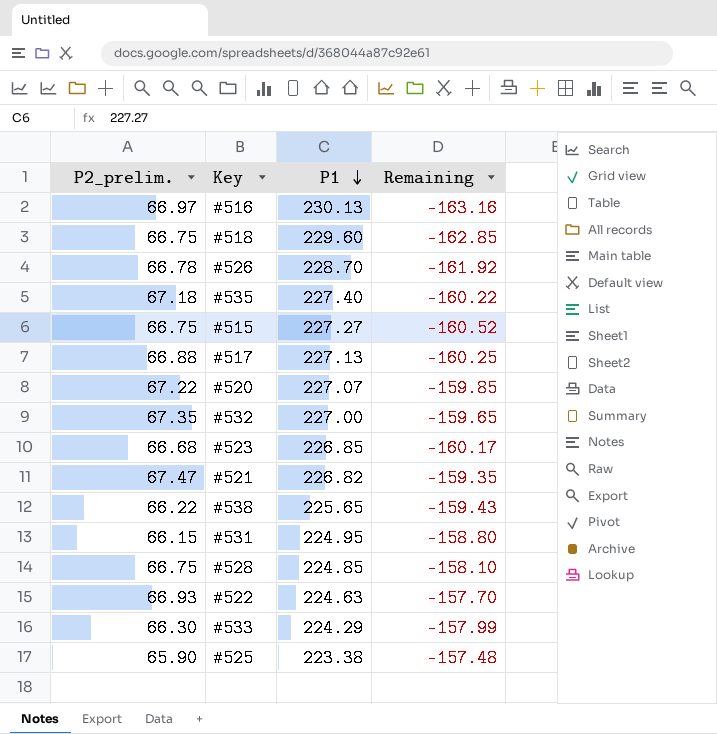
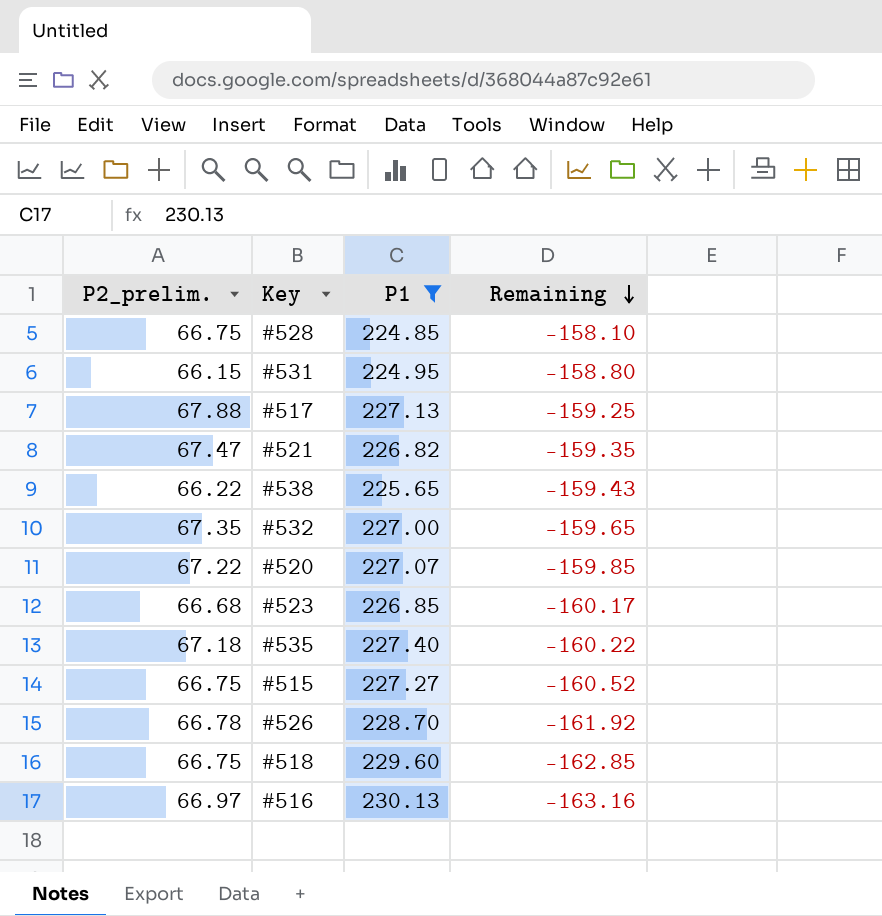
filter: none -> P1 >= 224.85
row order: P1 descending -> Remaining descending
#517 | P2_prelim.: 66.88 -> 67.88
#517 | Remaining: -160.25 -> -159.25

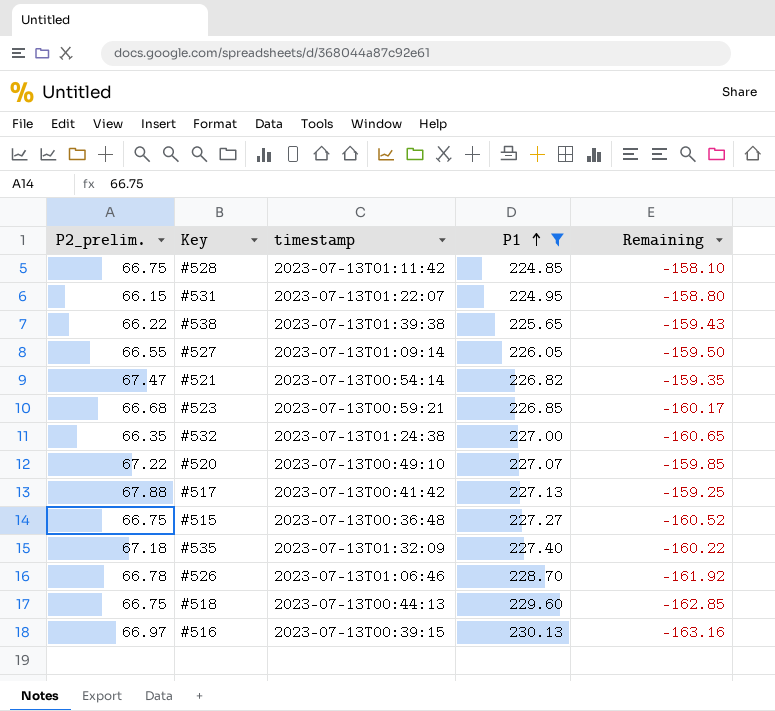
row order: Remaining descending -> P1 ascending
column timestamp | position: none -> 3
row #527: none -> 66.55 | 2023-07-13T01:09:14 | 226.05 | -159.50
#532 | P2_prelim.: 67.35 -> 66.35
#532 | Remaining: -159.65 -> -160.65

